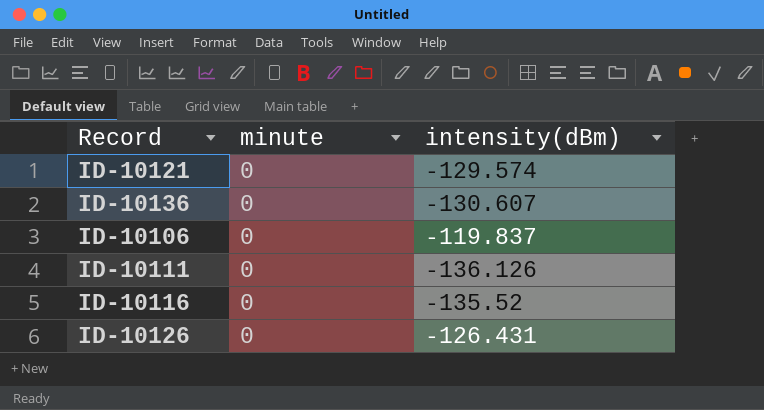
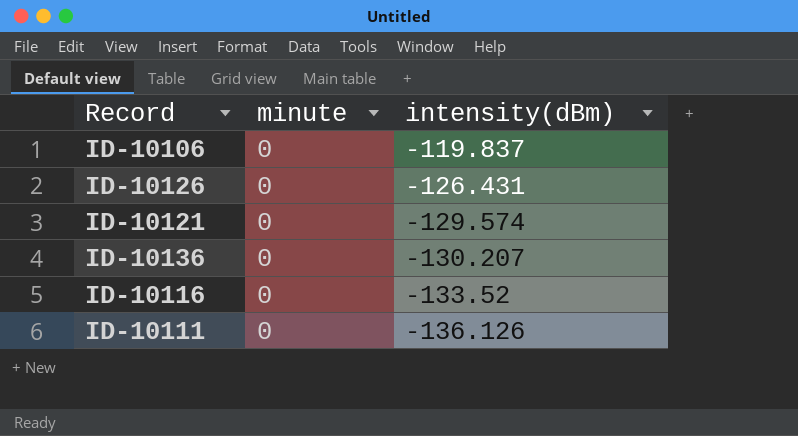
row order: none -> intensity(dBm) descending
ID-10136 | intensity(dBm): -130.607 -> -130.207
ID-10116 | intensity(dBm): -135.52 -> -133.52

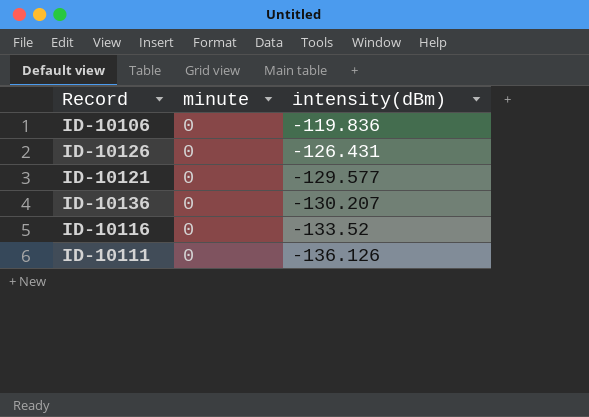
ID-10106 | intensity(dBm): -119.837 -> -119.836
ID-10121 | intensity(dBm): -129.574 -> -129.577

